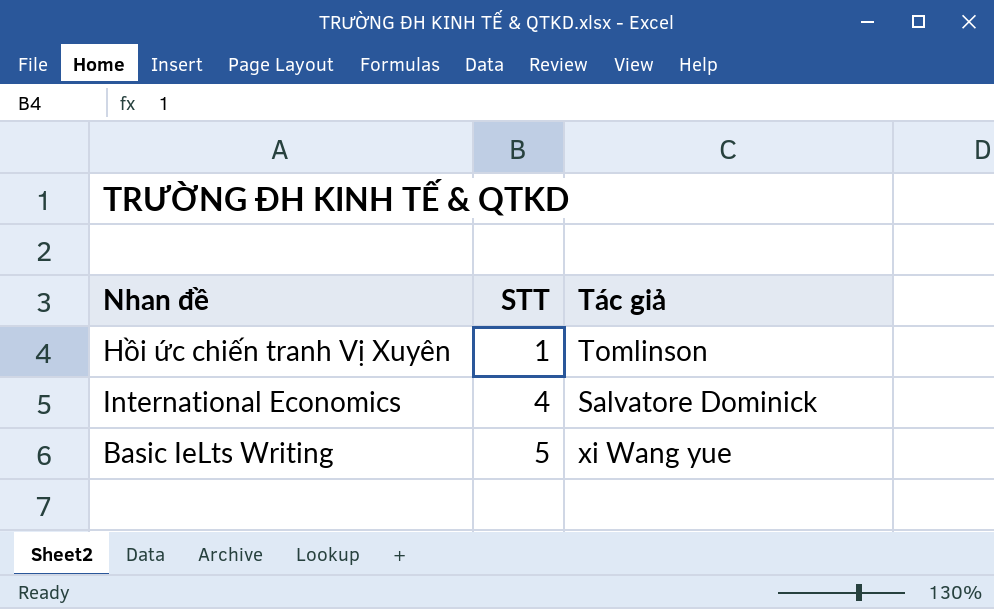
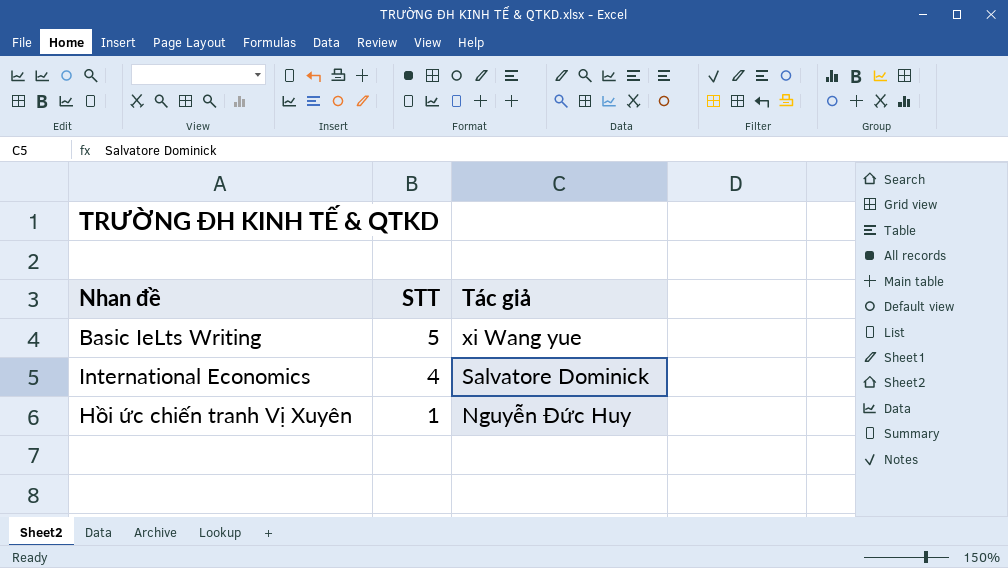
row order: STT ascending -> STT descending
Hồi ức chiến tranh Vị Xuyên | Tác giả: Tomlinson -> Nguyễn Đức Huy

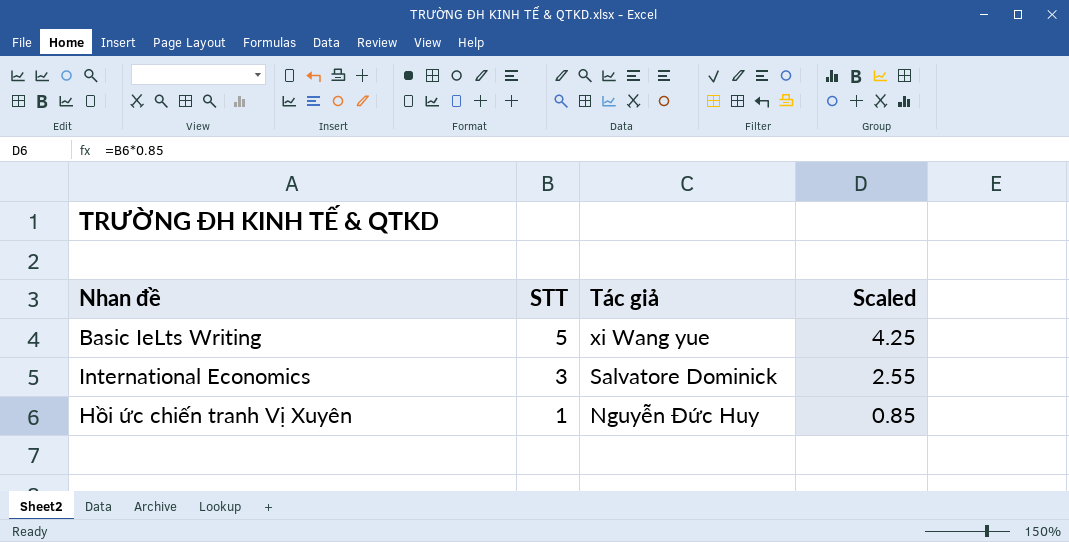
column Scaled | formula: none -> [STT] * 0.85
International Economics | STT: 4 -> 3

